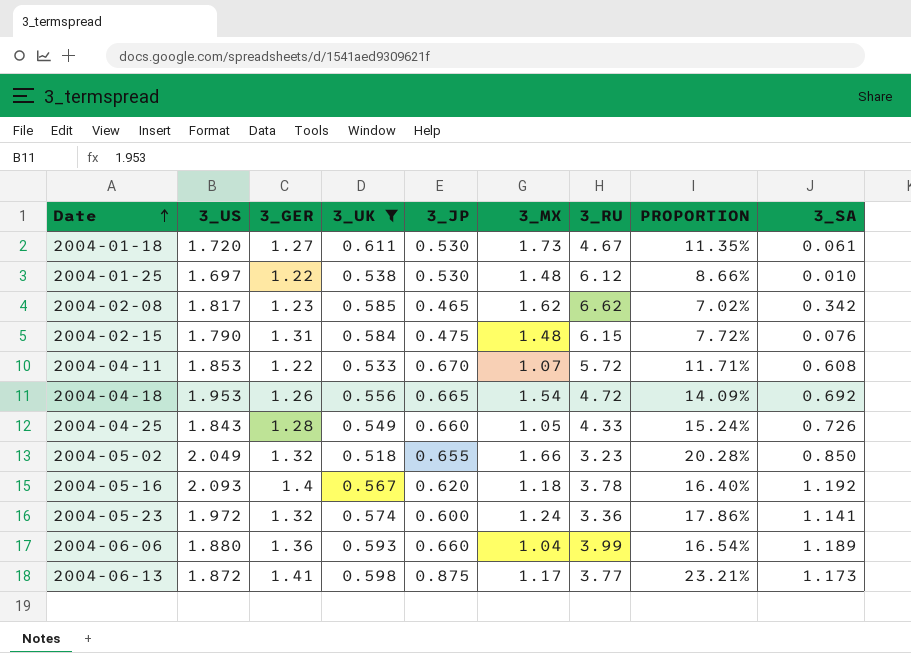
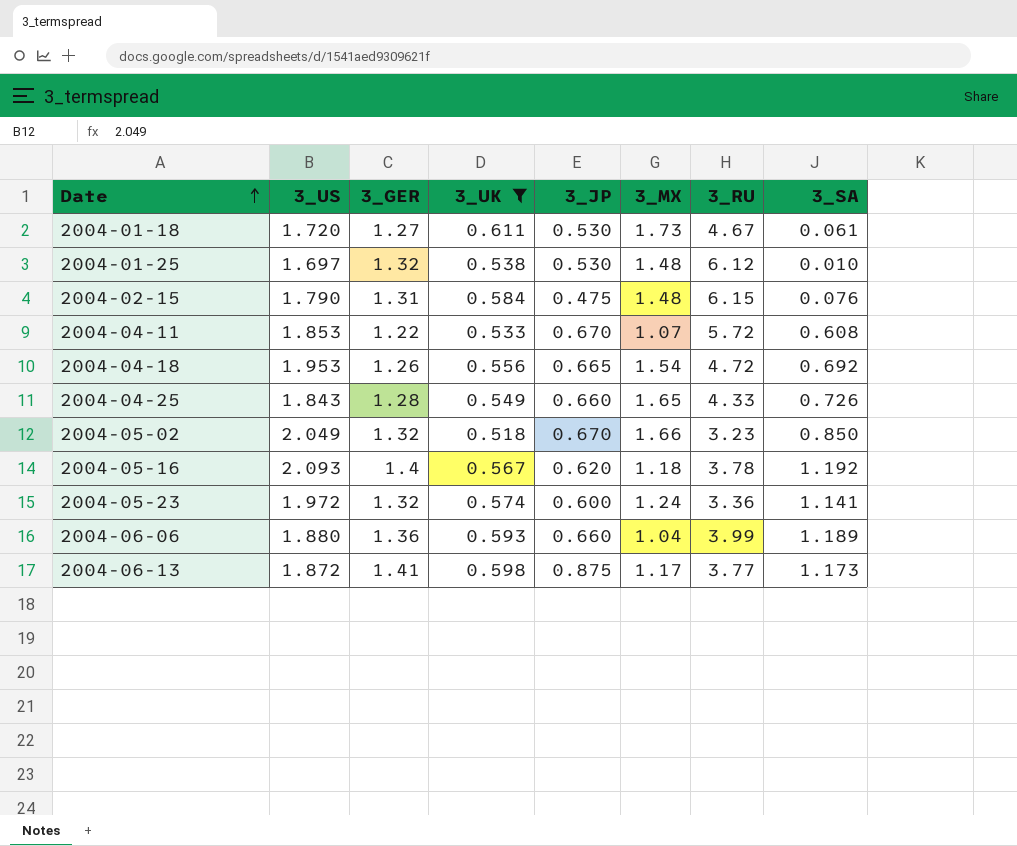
column PROPORTION | formula: [3_JP] / [3_RU] -> none
row 2004-02-08: 1.817 | 1.23 | 0.585 | 0.465 | 1.62 | 6.62 | 7.02% | 0.342 -> none
2004-01-25 | 3_GER: 1.22 -> 1.32
2004-04-25 | 3_MX: 1.05 -> 1.65
2004-05-02 | 3_JP: 0.655 -> 0.670

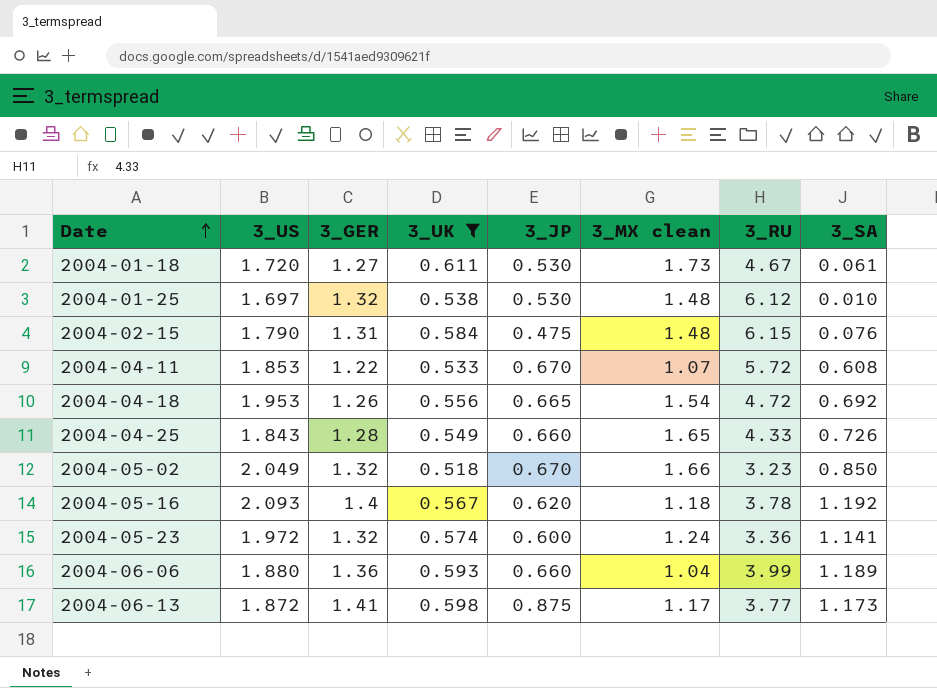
column name: 3_MX -> 3_MX clean

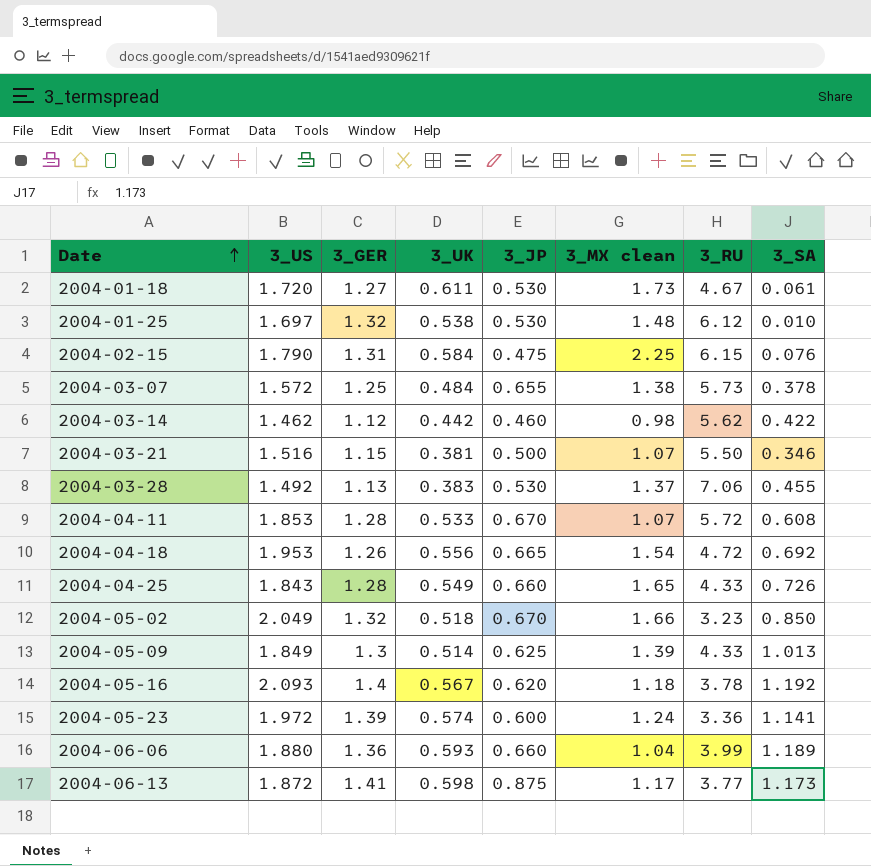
filter: 3_UK >= 0.518 -> none
2004-02-15 | 3_MX clean: 1.48 -> 2.25
2004-04-11 | 3_GER: 1.22 -> 1.28
2004-05-23 | 3_GER: 1.32 -> 1.39

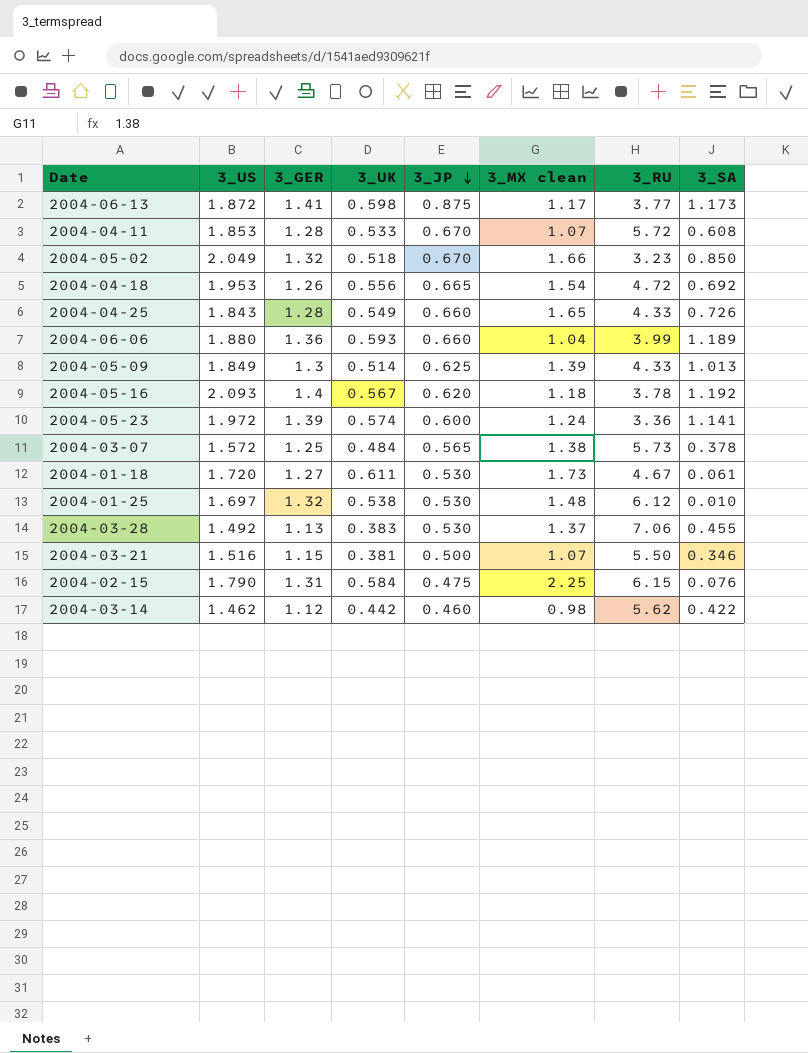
row order: Date ascending -> 3_JP descending
2004-03-07 | 3_JP: 0.655 -> 0.565

